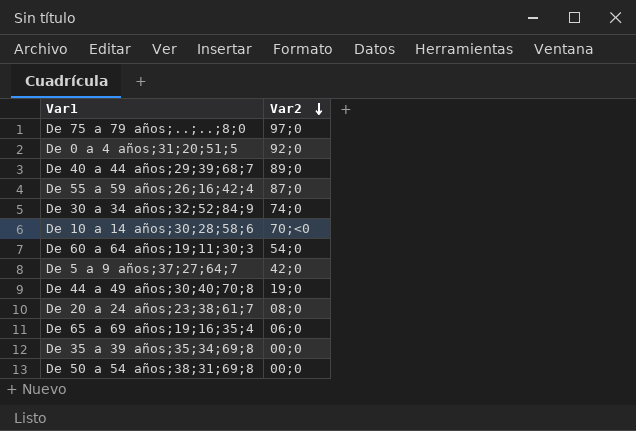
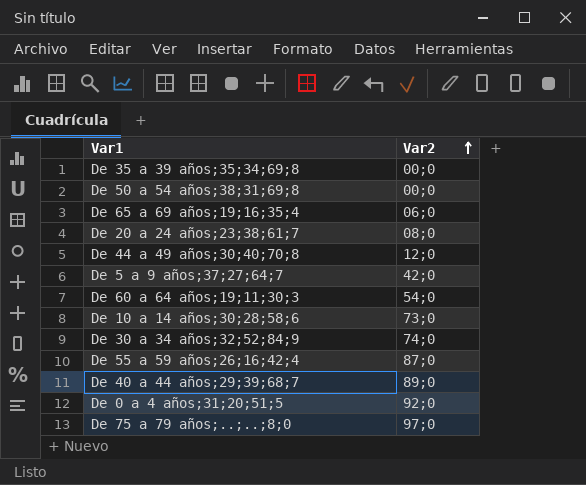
row order: Var2 descending -> Var2 ascending
De 44 a 49 años;30;40;70;8 | Var2: 19;0 -> 12;0
De 10 a 14 años;30;28;58;6 | Var2: 70;<0 -> 73;0

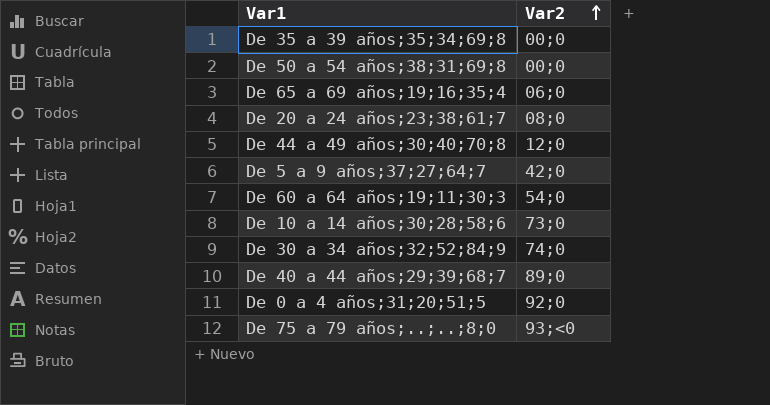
row De 55 a 59 años;26;16;42;4: 87;0 -> none
De 75 a 79 años;..;..;8;0 | Var2: 97;0 -> 93;<0

